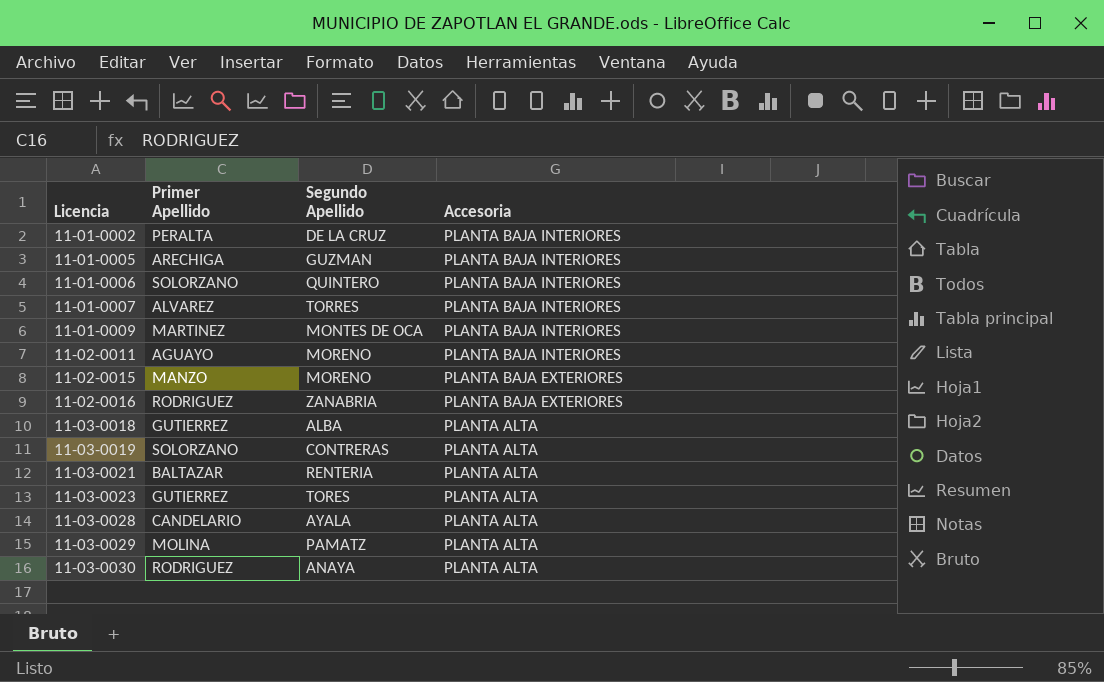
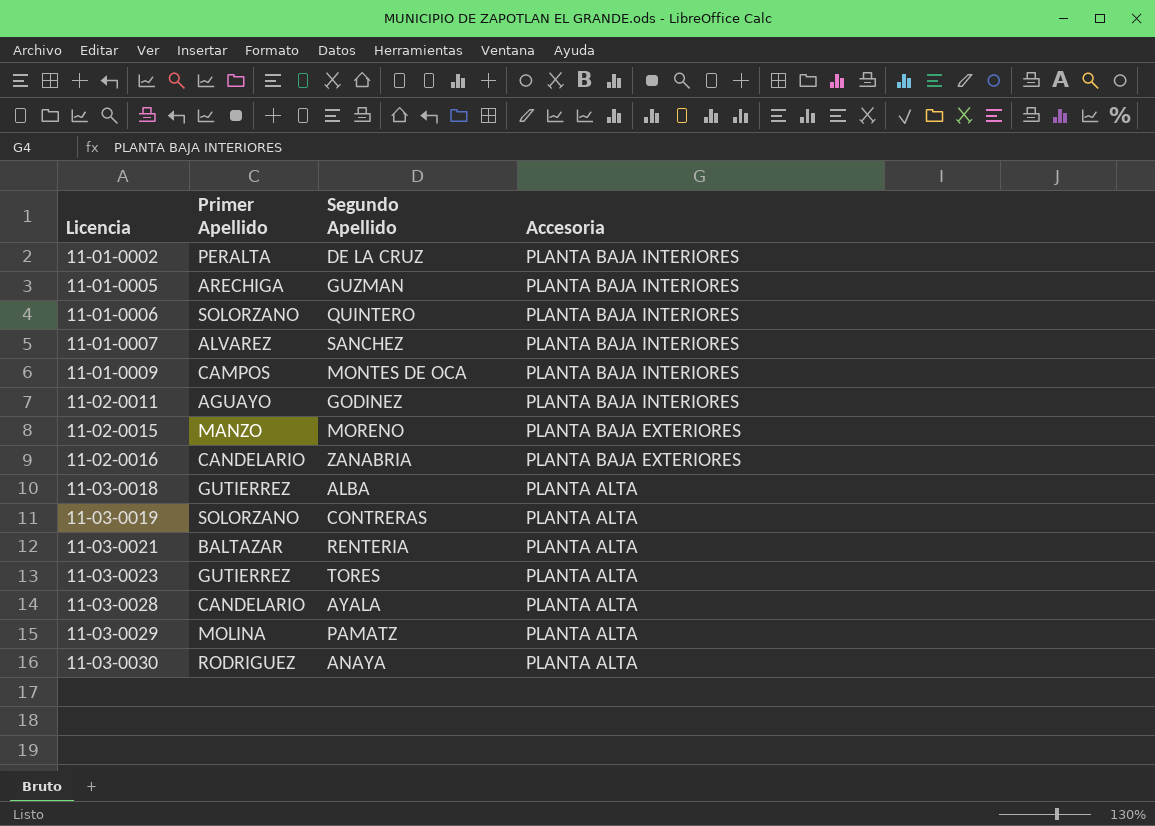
11-01-0007 | Segundo Apellido: TORRES -> SANCHEZ
11-01-0009 | Primer Apellido: MARTINEZ -> CAMPOS
11-02-0011 | Segundo Apellido: MORENO -> GODINEZ
11-02-0016 | Primer Apellido: RODRIGUEZ -> CANDELARIO

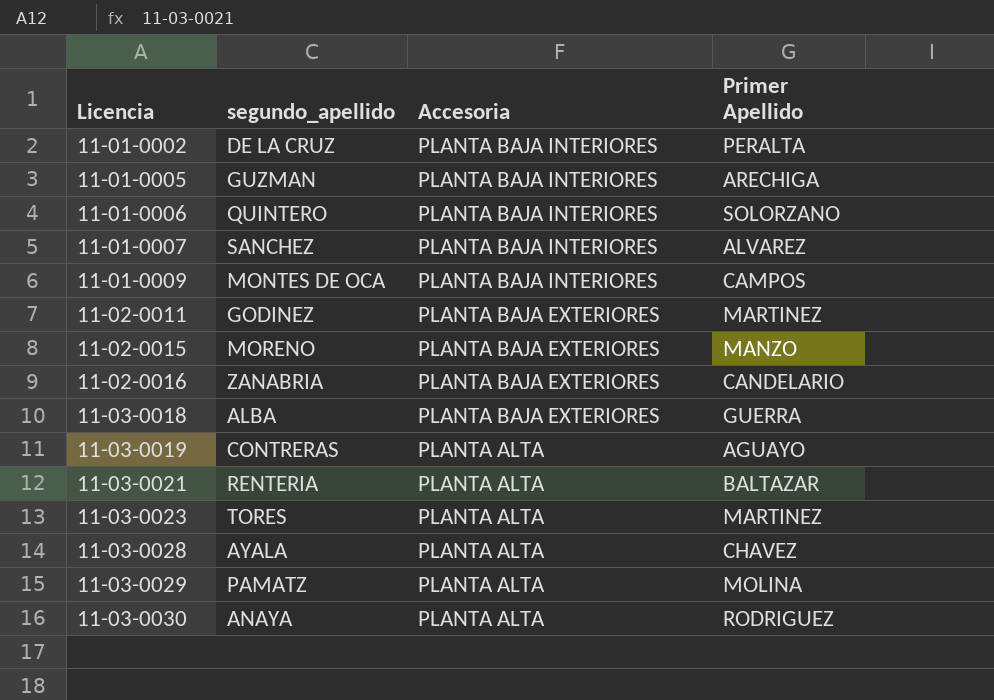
column name: Segundo Apellido -> segundo_apellido
column Primer Apellido | position: 2 -> 4
11-02-0011 | Accesoria: PLANTA BAJA INTERIORES -> PLANTA BAJA EXTERIORES
11-02-0011 | Primer Apellido: AGUAYO -> MARTINEZ
11-03-0018 | Accesoria: PLANTA ALTA -> PLANTA BAJA EXTERIORES
11-03-0018 | Primer Apellido: GUTIERREZ -> GUERRA
11-03-0019 | Primer Apellido: SOLORZANO -> AGUAYO
11-03-0023 | Primer Apellido: GUTIERREZ -> MARTINEZ
11-03-0028 | Primer Apellido: CANDELARIO -> CHAVEZ

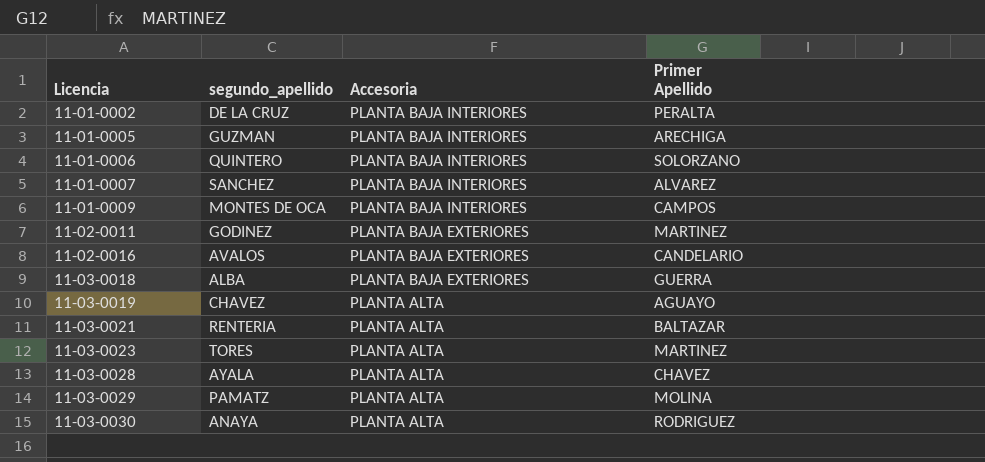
row 11-02-0015: MORENO | PLANTA BAJA EXTERIORES | MANZO -> none
11-02-0016 | segundo_apellido: ZANABRIA -> AVALOS
11-03-0019 | segundo_apellido: CONTRERAS -> CHAVEZ

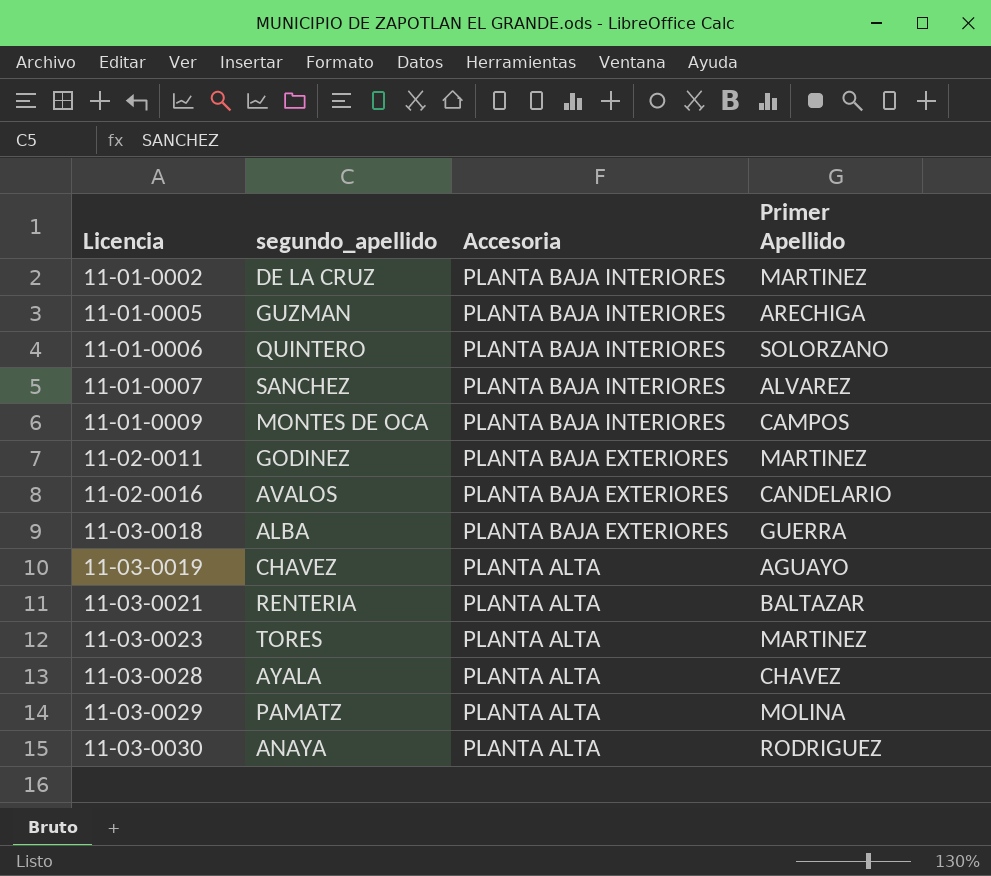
11-01-0002 | Primer Apellido: PERALTA -> MARTINEZ

